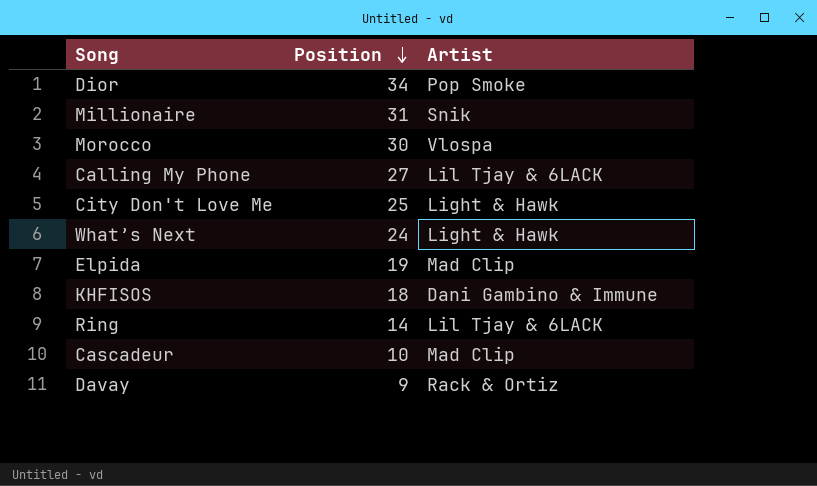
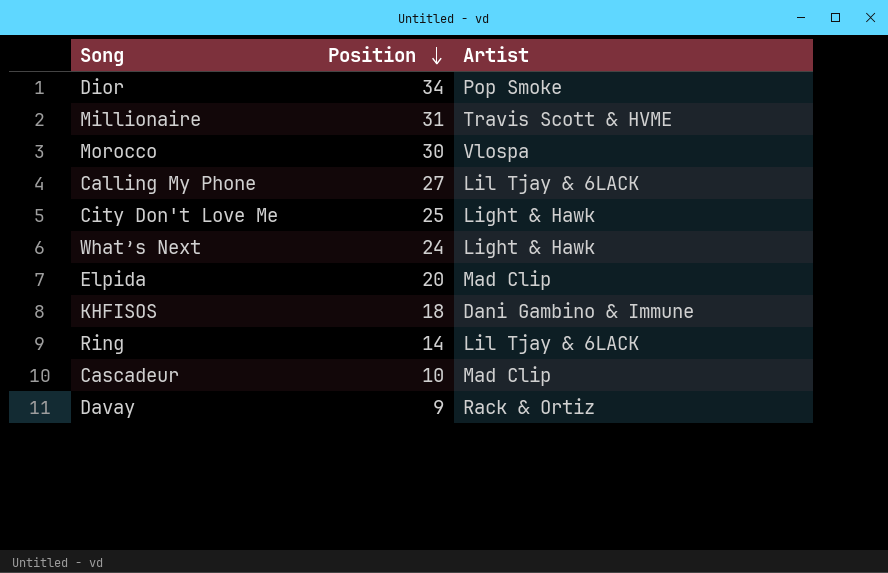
Millionaire | Artist: Snik -> Travis Scott & HVME
Elpida | Position: 19 -> 20

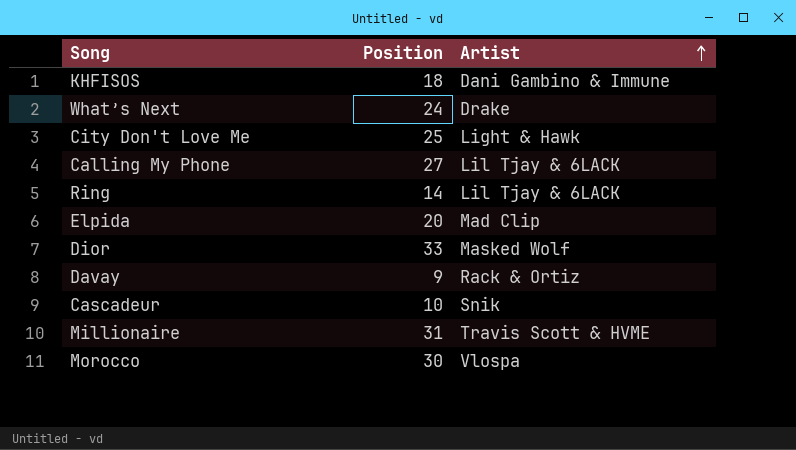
row order: Position descending -> Artist ascending
What’s Next | Artist: Light & Hawk -> Drake
Dior | Position: 34 -> 33
Dior | Artist: Pop Smoke -> Masked Wolf
Cascadeur | Artist: Mad Clip -> Snik

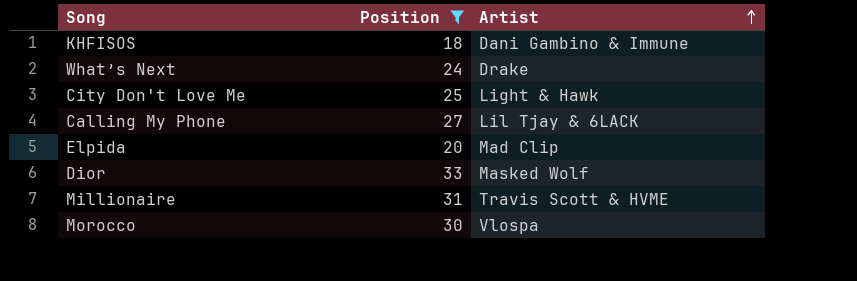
filter: none -> Position >= 18

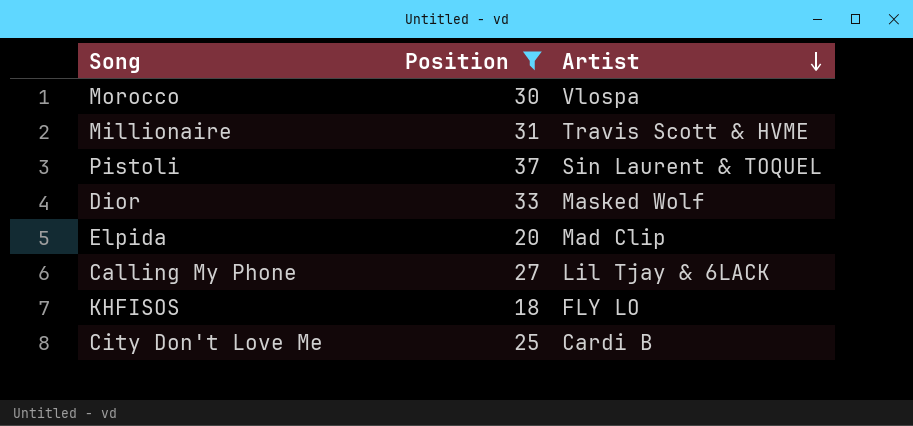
row order: Artist ascending -> Artist descending
row What’s Next: 24 | Drake -> none
row Pistoli: none -> 37 | Sin Laurent & TOQUEL
KHFISOS | Artist: Dani Gambino & Immune -> FLY LO
City Don't Love Me | Artist: Light & Hawk -> Cardi B

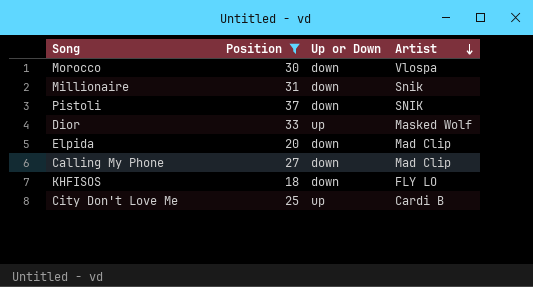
column Up or Down | position: none -> 3
Millionaire | Artist: Travis Scott & HVME -> Snik
Pistoli | Artist: Sin Laurent & TOQUEL -> SNIK
Calling My Phone | Artist: Lil Tjay & 6LACK -> Mad Clip

